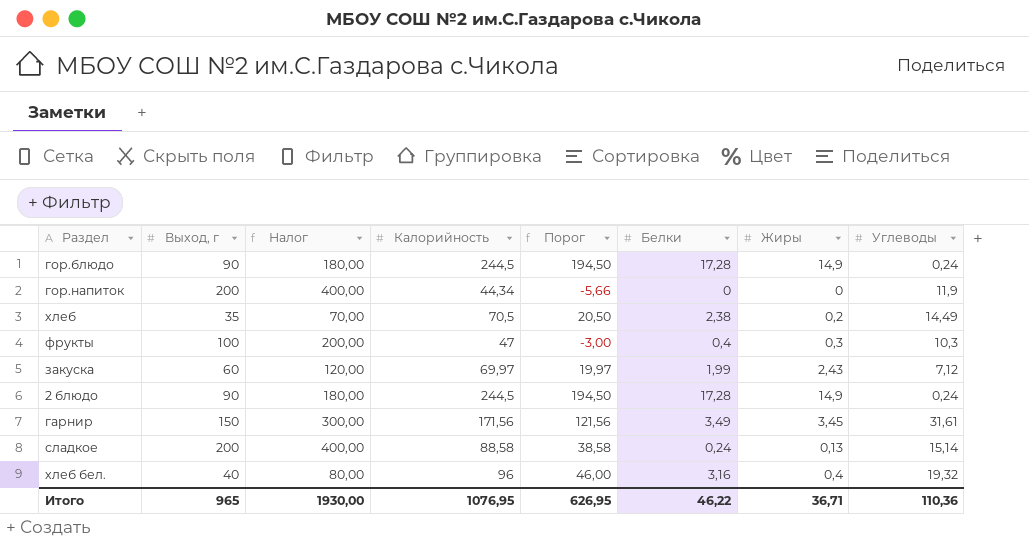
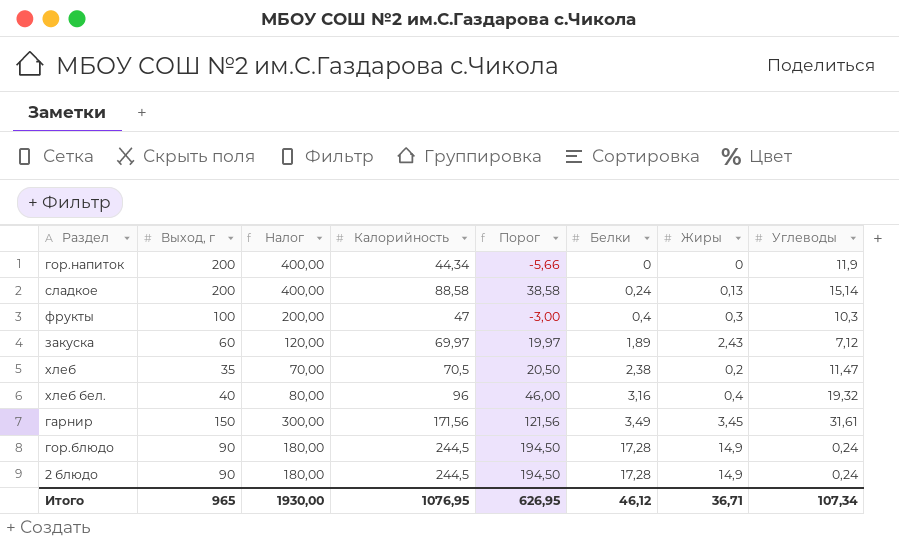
row order: none -> Белки ascending
закуска | Белки: 1,99 -> 1,89
хлеб | Углеводы: 14,49 -> 11,47
Итого | Белки: 46,22 -> 46,12
Итого | Углеводы: 110,36 -> 107,34

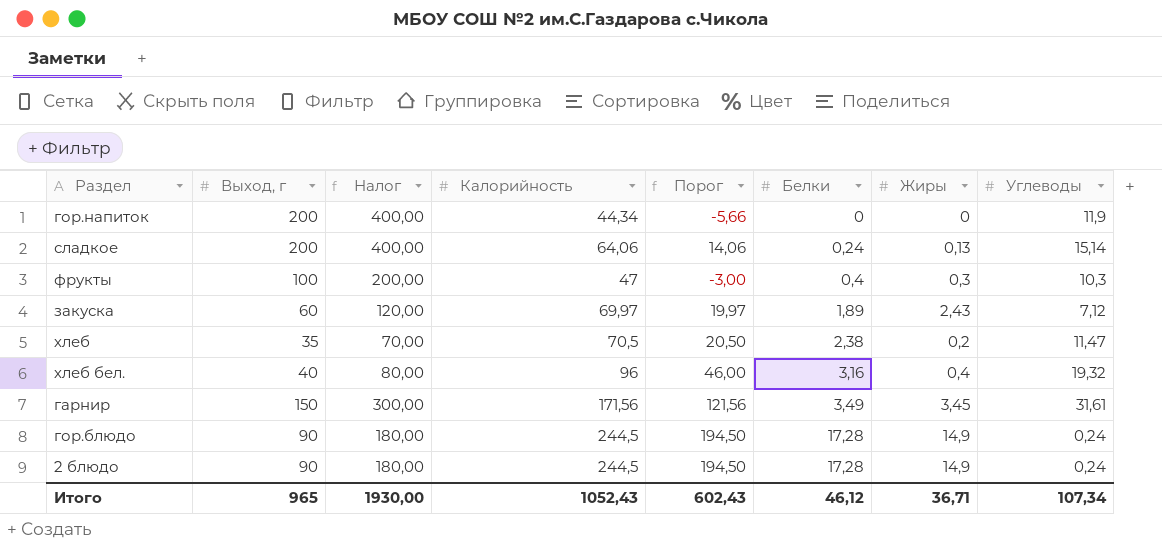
сладкое | Калорийность: 88,58 -> 64,06
сладкое | Порог: 38,58 -> 14,06
Итого | Калорийность: 1076,95 -> 1052,43
Итого | Порог: 626,95 -> 602,43

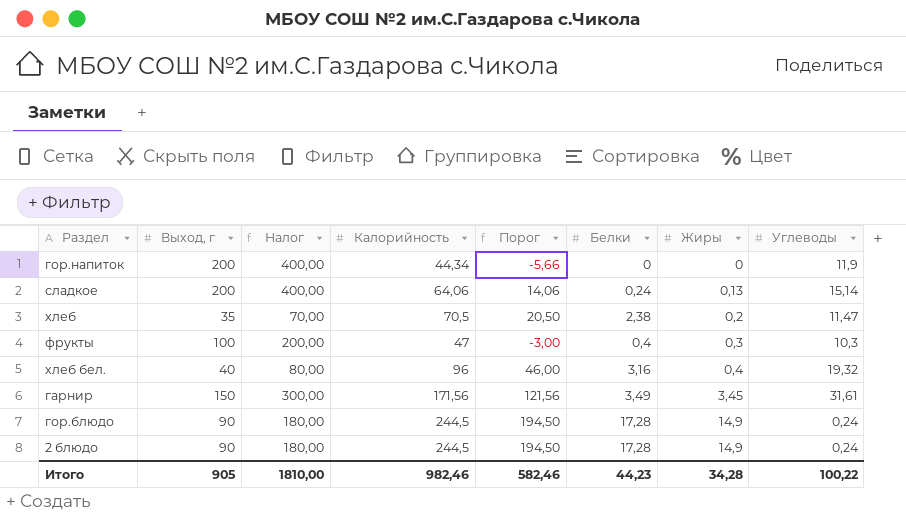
row order: Белки ascending -> Жиры ascending
row закуска: 60 | 120,00 | 69,97 | 19,97 | 1,89 | 2,43 | 7,12 -> none
Итого | Выход, г: 965 -> 905
Итого | Налог: 1930,00 -> 1810,00
Итого | Калорийность: 1052,43 -> 982,46
Итого | Порог: 602,43 -> 582,46
Итого | Белки: 46,12 -> 44,23
Итого | Жиры: 36,71 -> 34,28
Итого | Углеводы: 107,34 -> 100,22

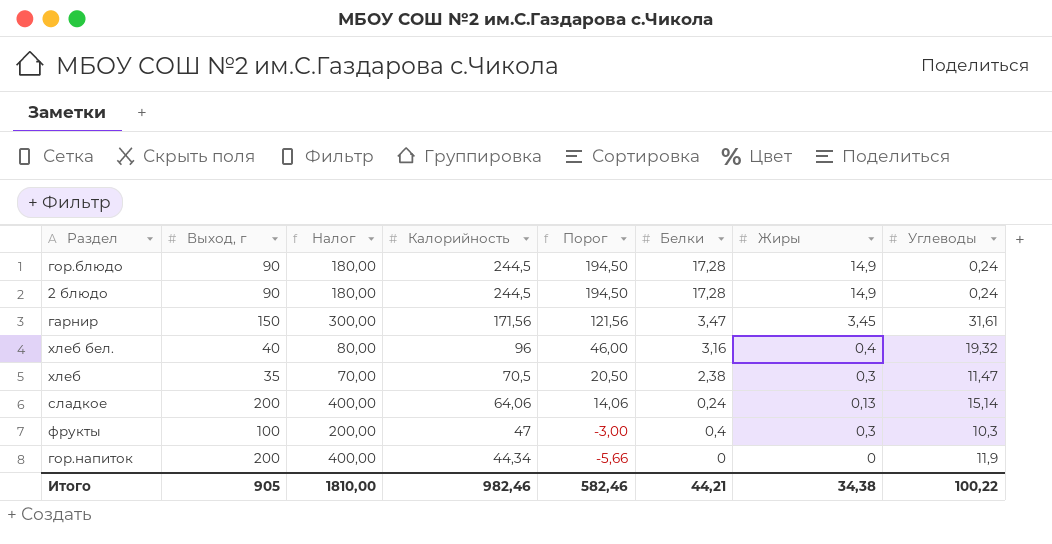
row order: Жиры ascending -> Калорийность descending
гарнир | Белки: 3,49 -> 3,47
хлеб | Жиры: 0,2 -> 0,3
Итого | Белки: 44,23 -> 44,21
Итого | Жиры: 34,28 -> 34,38

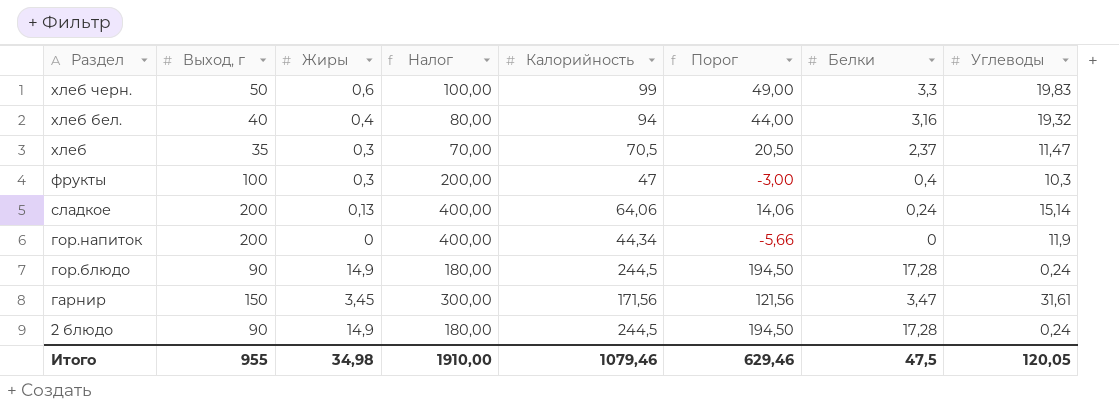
row order: Калорийность descending -> Раздел descending
column Жиры | position: 7 -> 3
row хлеб черн.: none -> 50 | 0,6 | 100,00 | 99 | 49,00 | 3,3 | 19,83
хлеб бел. | Калорийность: 96 -> 94
хлеб бел. | Порог: 46,00 -> 44,00
хлеб | Белки: 2,38 -> 2,37
Итого | Выход, г: 905 -> 955
Итого | Жиры: 34,38 -> 34,98
Итого | Налог: 1810,00 -> 1910,00
Итого | Калорийность: 982,46 -> 1079,46
Итого | Порог: 582,46 -> 629,46
Итого | Белки: 44,21 -> 47,5
Итого | Углеводы: 100,22 -> 120,05

